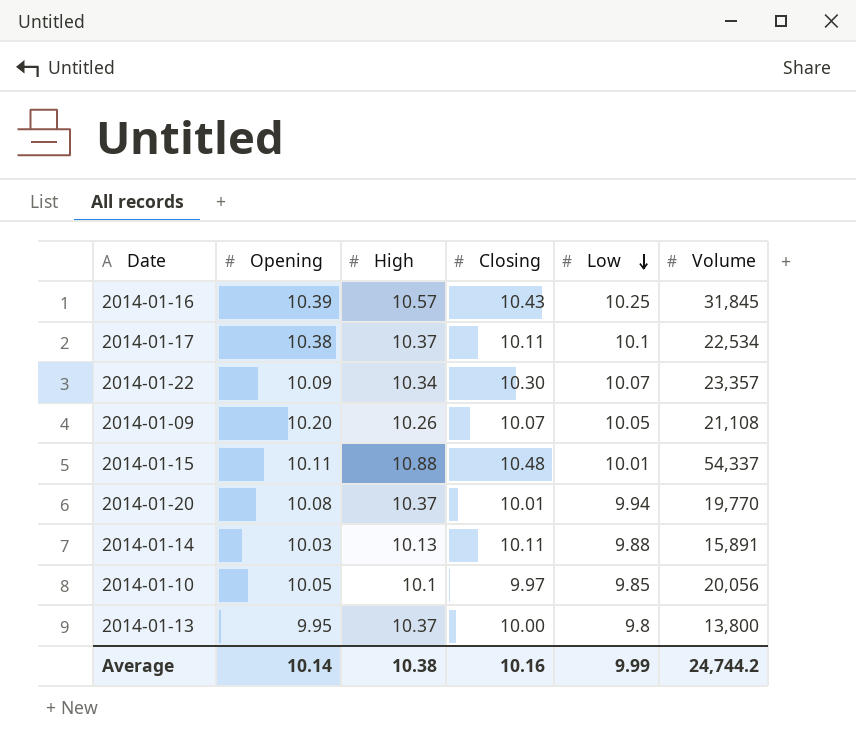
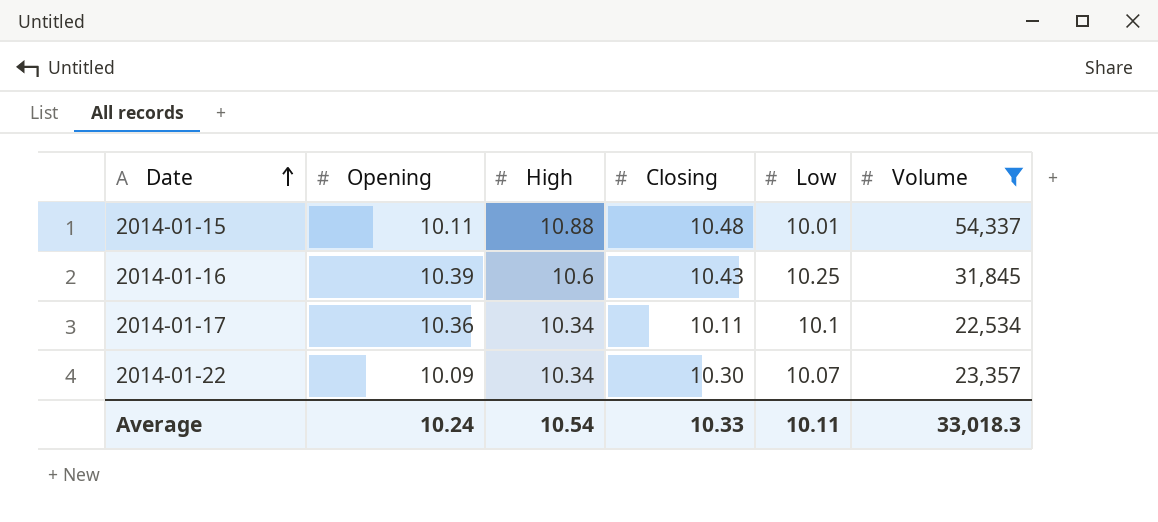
filter: none -> Volume >= 22,534
row order: Low descending -> Date ascending
2014-01-16 | High: 10.57 -> 10.6
2014-01-17 | Opening: 10.38 -> 10.36
2014-01-17 | High: 10.37 -> 10.34
Average | Opening: 10.14 -> 10.24
Average | High: 10.38 -> 10.54
Average | Closing: 10.16 -> 10.33
Average | Low: 9.99 -> 10.11
Average | Volume: 24,744.2 -> 33,018.3

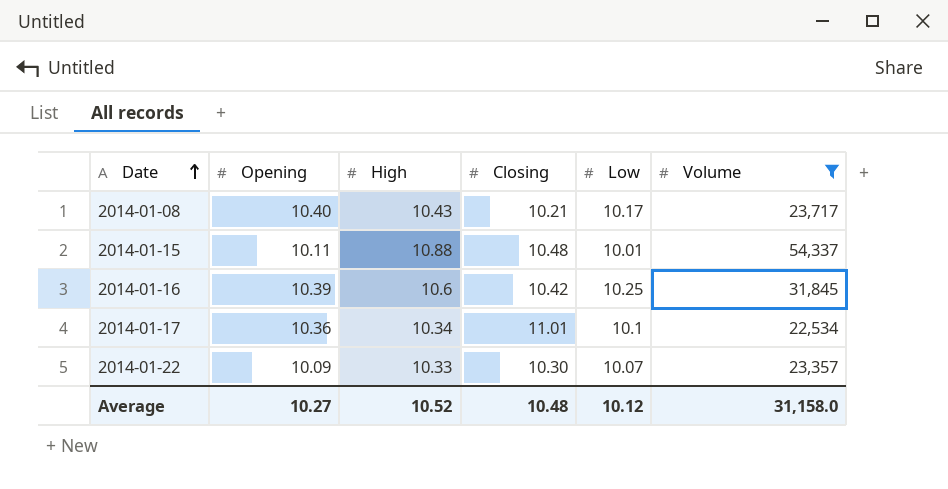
row 2014-01-08: none -> 10.40 | 10.43 | 10.21 | 10.17 | 23,717
2014-01-16 | Closing: 10.43 -> 10.42
2014-01-17 | Closing: 10.11 -> 11.01
2014-01-22 | High: 10.34 -> 10.33
Average | Opening: 10.24 -> 10.27
Average | High: 10.54 -> 10.52
Average | Closing: 10.33 -> 10.48
Average | Low: 10.11 -> 10.12
Average | Volume: 33,018.3 -> 31,158.0

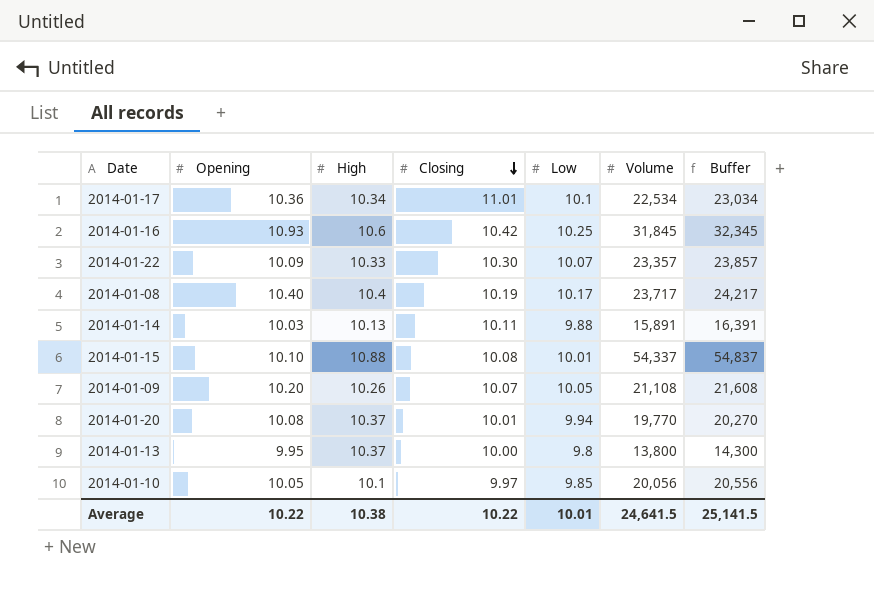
filter: Volume >= 22,534 -> none
row order: Date ascending -> Closing descending
column Buffer | formula: none -> [Volume] + 500
2014-01-16 | Opening: 10.39 -> 10.93
2014-01-08 | High: 10.43 -> 10.4
2014-01-08 | Closing: 10.21 -> 10.19
2014-01-15 | Opening: 10.11 -> 10.10
2014-01-15 | Closing: 10.48 -> 10.08
Average | Opening: 10.27 -> 10.22
Average | High: 10.52 -> 10.38
Average | Closing: 10.48 -> 10.22
Average | Low: 10.12 -> 10.01
Average | Volume: 31,158.0 -> 24,641.5

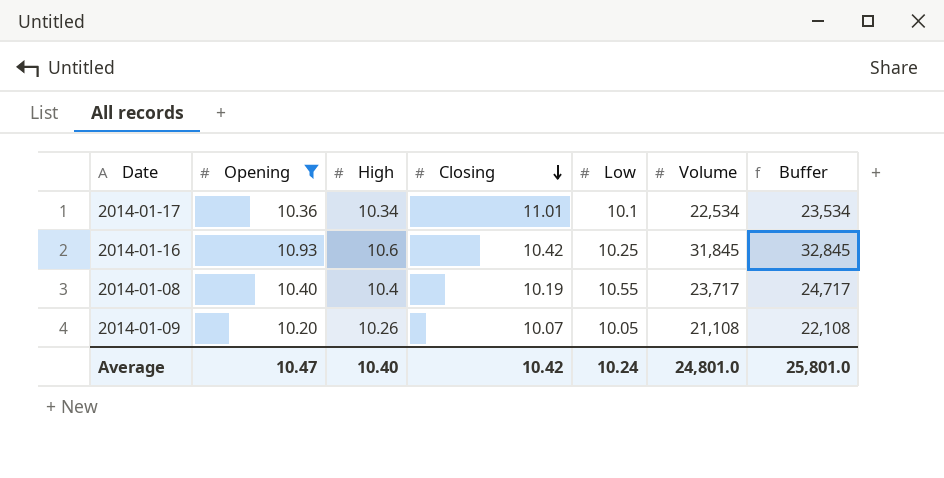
filter: none -> Opening >= 10.20
column Buffer | formula: [Volume] + 500 -> [Volume] + 1000
2014-01-08 | Low: 10.17 -> 10.55
Average | Opening: 10.22 -> 10.47
Average | High: 10.38 -> 10.40
Average | Closing: 10.22 -> 10.42
Average | Low: 10.01 -> 10.24
Average | Volume: 24,641.5 -> 24,801.0
Average | Buffer: 25,141.5 -> 25,801.0

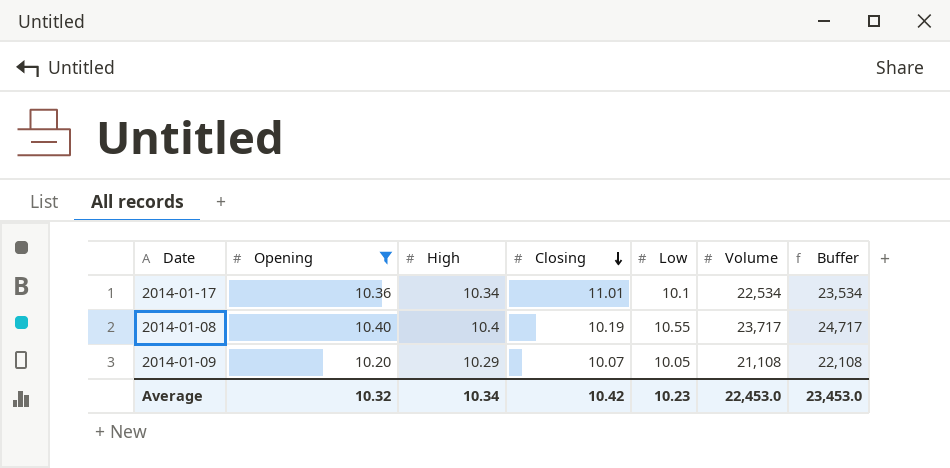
row 2014-01-16: 10.93 | 10.6 | 10.42 | 10.25 | 31,845 | 32,845 -> none
2014-01-09 | High: 10.26 -> 10.29
Average | Opening: 10.47 -> 10.32
Average | High: 10.40 -> 10.34
Average | Low: 10.24 -> 10.23
Average | Volume: 24,801.0 -> 22,453.0
Average | Buffer: 25,801.0 -> 23,453.0

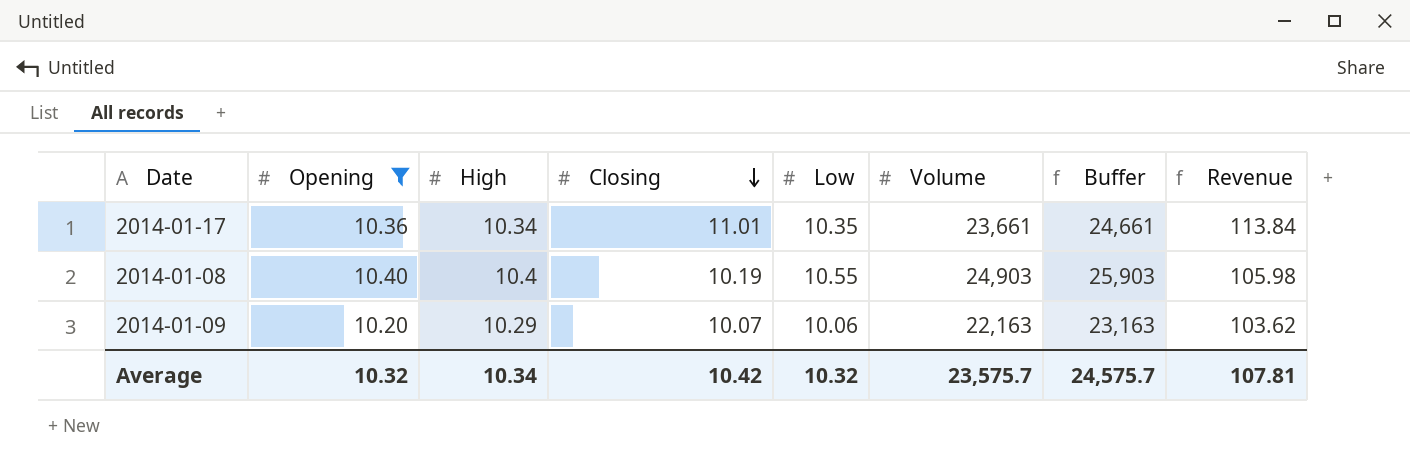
column Revenue | formula: none -> [High] * [Closing]
2014-01-17 | Low: 10.1 -> 10.35
2014-01-17 | Volume: 22,534 -> 23,661
2014-01-17 | Buffer: 23,534 -> 24,661
2014-01-08 | Volume: 23,717 -> 24,903
2014-01-08 | Buffer: 24,717 -> 25,903
2014-01-09 | Low: 10.05 -> 10.06
2014-01-09 | Volume: 21,108 -> 22,163
2014-01-09 | Buffer: 22,108 -> 23,163
Average | Low: 10.23 -> 10.32
Average | Volume: 22,453.0 -> 23,575.7
Average | Buffer: 23,453.0 -> 24,575.7

